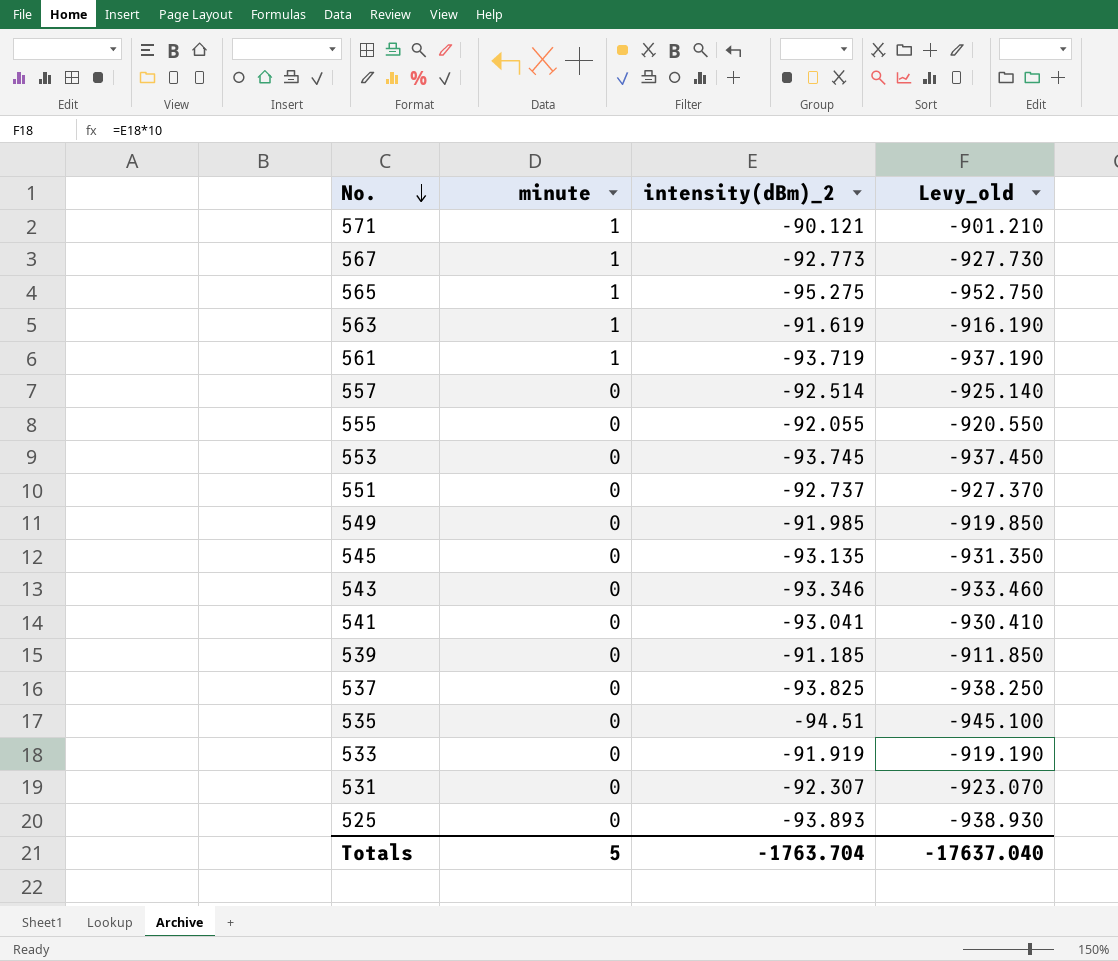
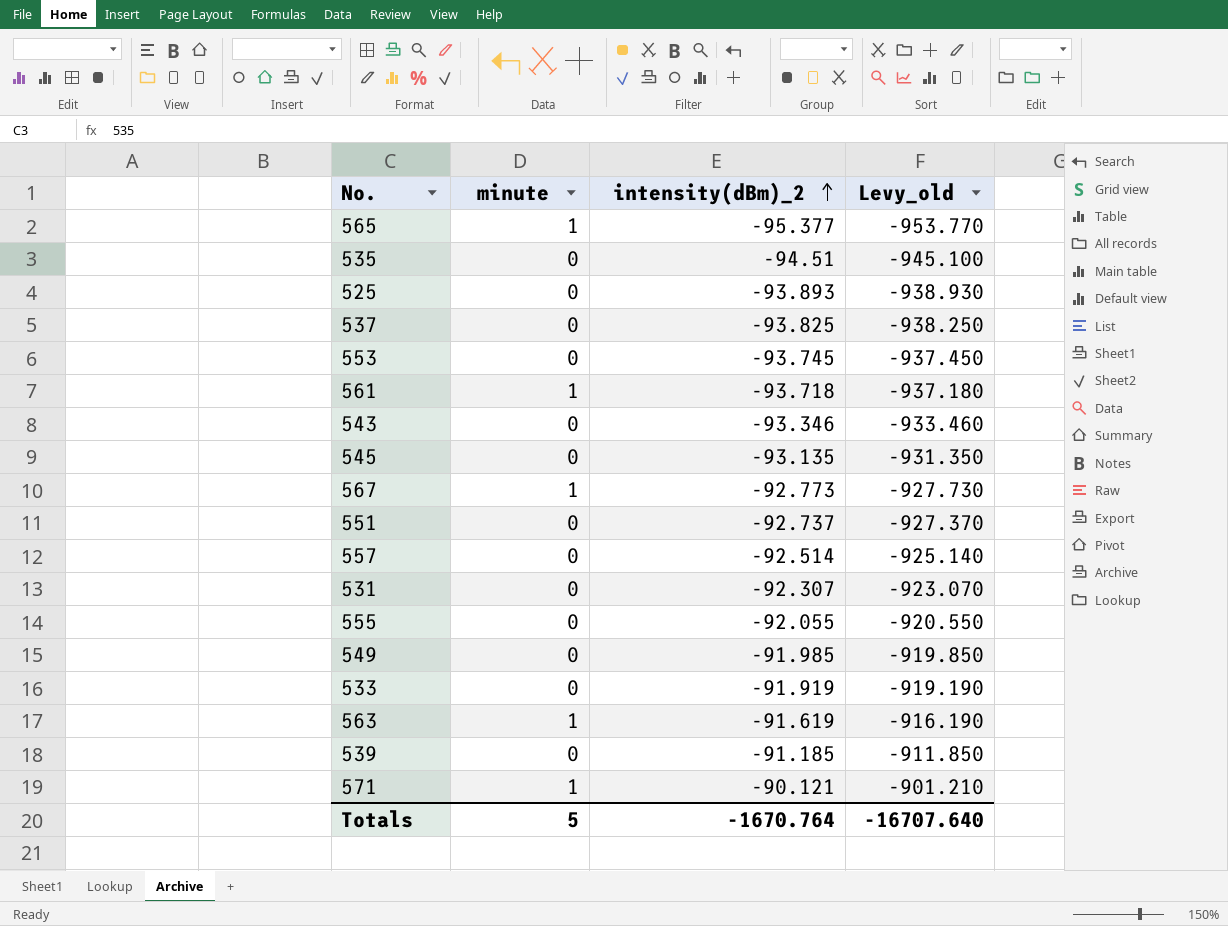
row order: No. descending -> intensity(dBm)_2 ascending
row 541: 0 | -93.041 | -930.410 -> none
565 | intensity(dBm)_2: -95.275 -> -95.377
565 | Levy_old: -952.750 -> -953.770
561 | intensity(dBm)_2: -93.719 -> -93.718
561 | Levy_old: -937.190 -> -937.180
Totals | intensity(dBm)_2: -1763.704 -> -1670.764
Totals | Levy_old: -17637.040 -> -16707.640

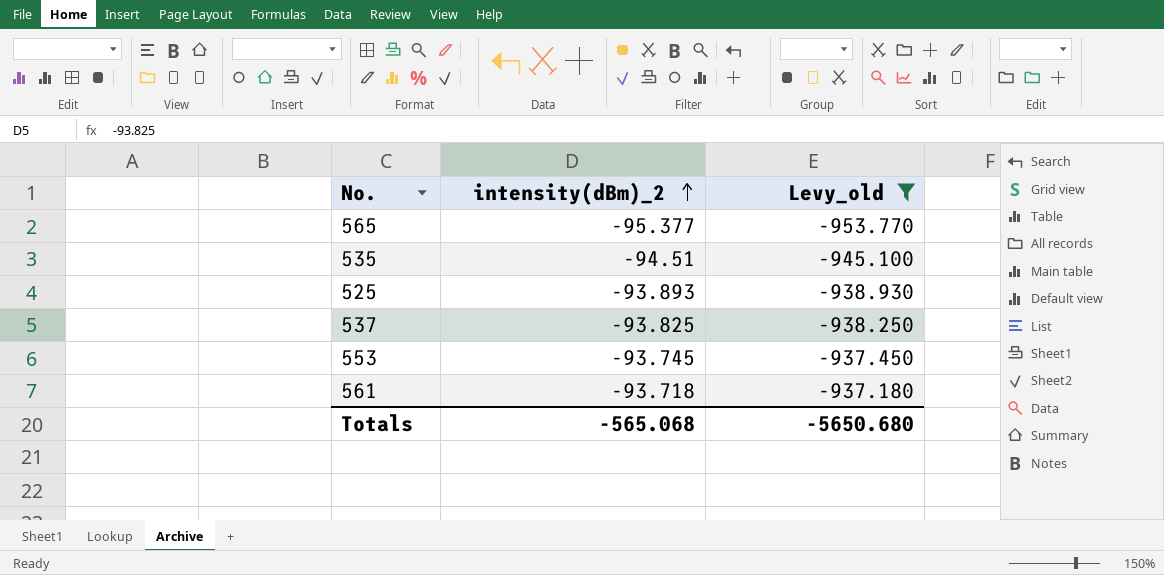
filter: none -> Levy_old <= -937.180
column minute | position: 2 -> none
Totals | intensity(dBm)_2: -1670.764 -> -565.068
Totals | Levy_old: -16707.640 -> -5650.680

